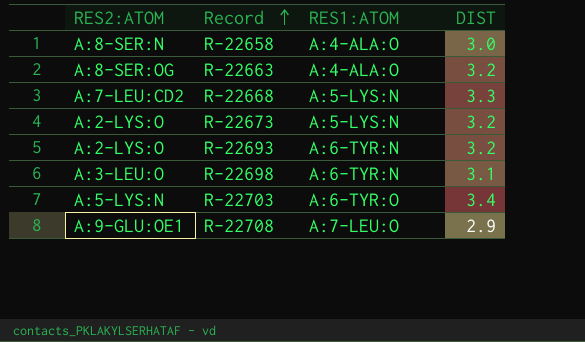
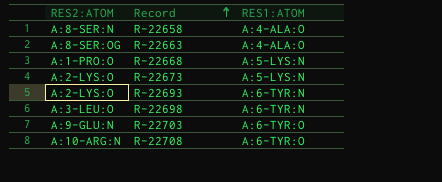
column DIST | position: 4 -> none
R-22668 | RES2:ATOM: A:7-LEU:CD2 -> A:1-PRO:O
R-22703 | RES2:ATOM: A:5-LYS:N -> A:9-GLU:N
R-22708 | RES2:ATOM: A:9-GLU:OE1 -> A:10-ARG:N
R-22708 | RES1:ATOM: A:7-LEU:O -> A:6-TYR:O

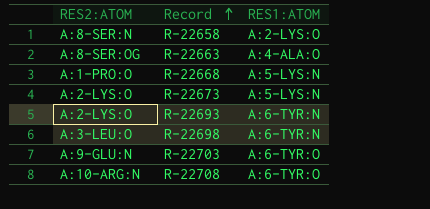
R-22658 | RES1:ATOM: A:4-ALA:O -> A:2-LYS:O

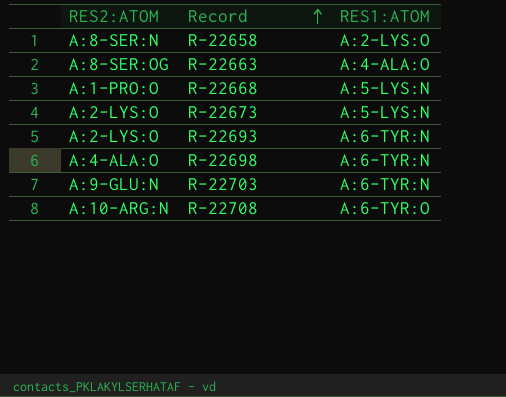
R-22698 | RES2:ATOM: A:3-LEU:O -> A:4-ALA:O
R-22703 | RES1:ATOM: A:6-TYR:O -> A:6-TYR:N

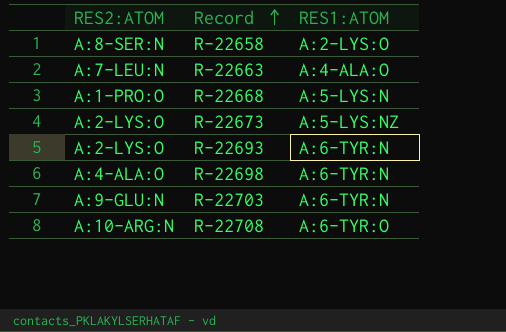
R-22663 | RES2:ATOM: A:8-SER:OG -> A:7-LEU:N
R-22673 | RES1:ATOM: A:5-LYS:N -> A:5-LYS:NZ

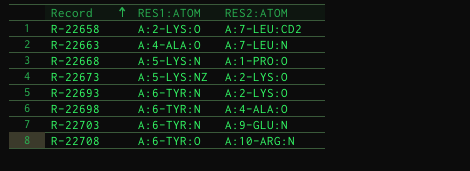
column RES2:ATOM | position: 1 -> 3
R-22658 | RES2:ATOM: A:8-SER:N -> A:7-LEU:CD2

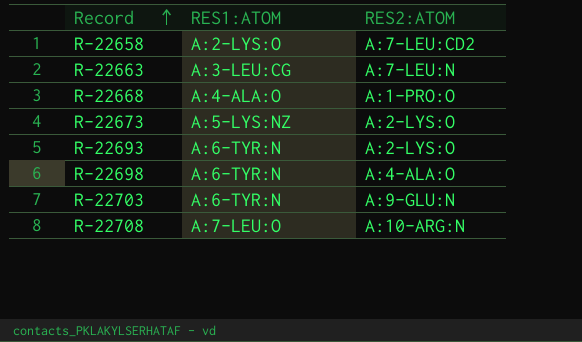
R-22663 | RES1:ATOM: A:4-ALA:O -> A:3-LEU:CG
R-22668 | RES1:ATOM: A:5-LYS:N -> A:4-ALA:O
R-22708 | RES1:ATOM: A:6-TYR:O -> A:7-LEU:O

